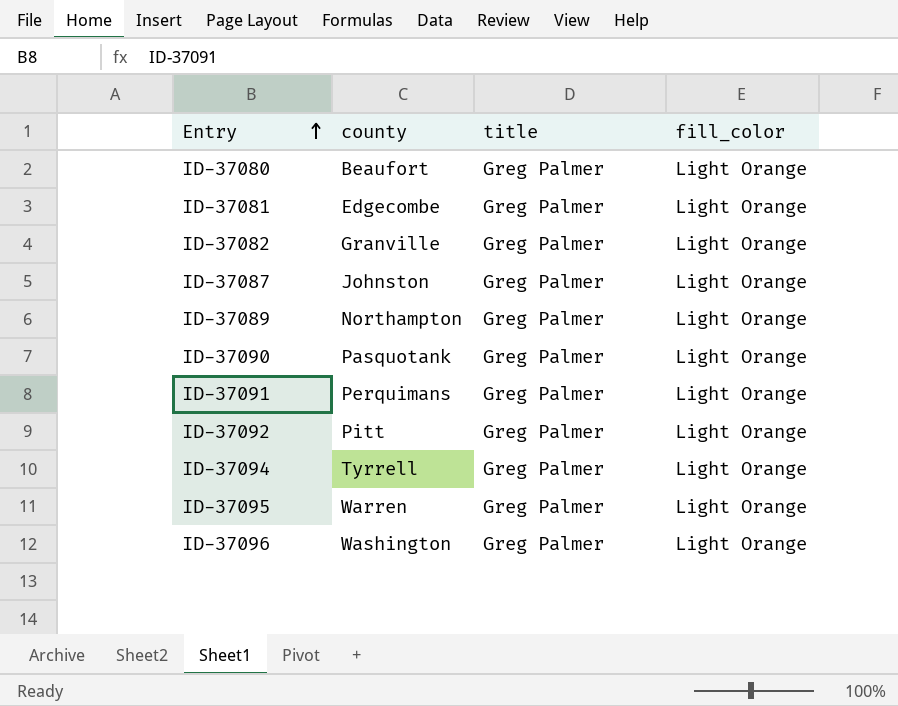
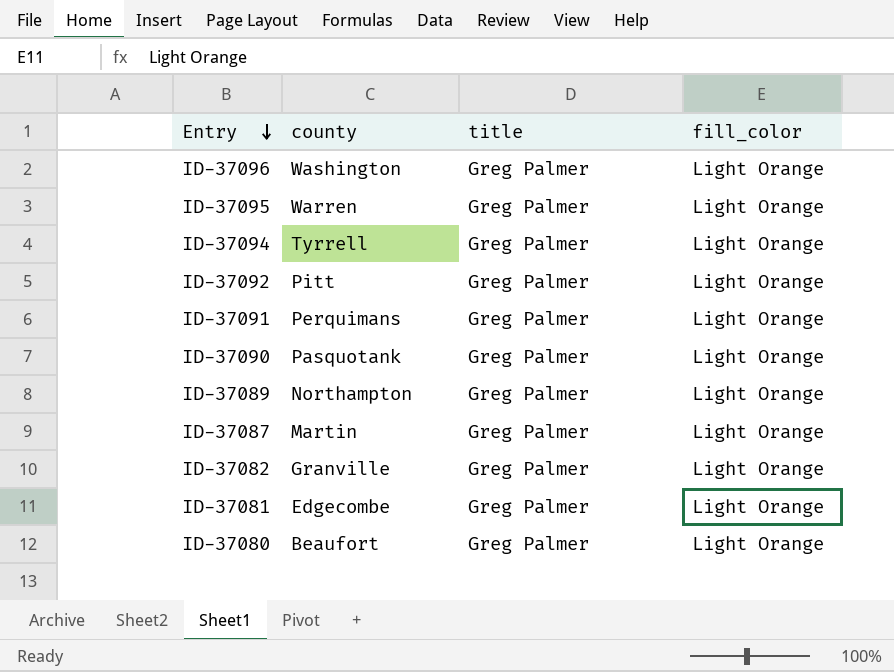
row order: Entry ascending -> Entry descending
ID-37087 | county: Johnston -> Martin

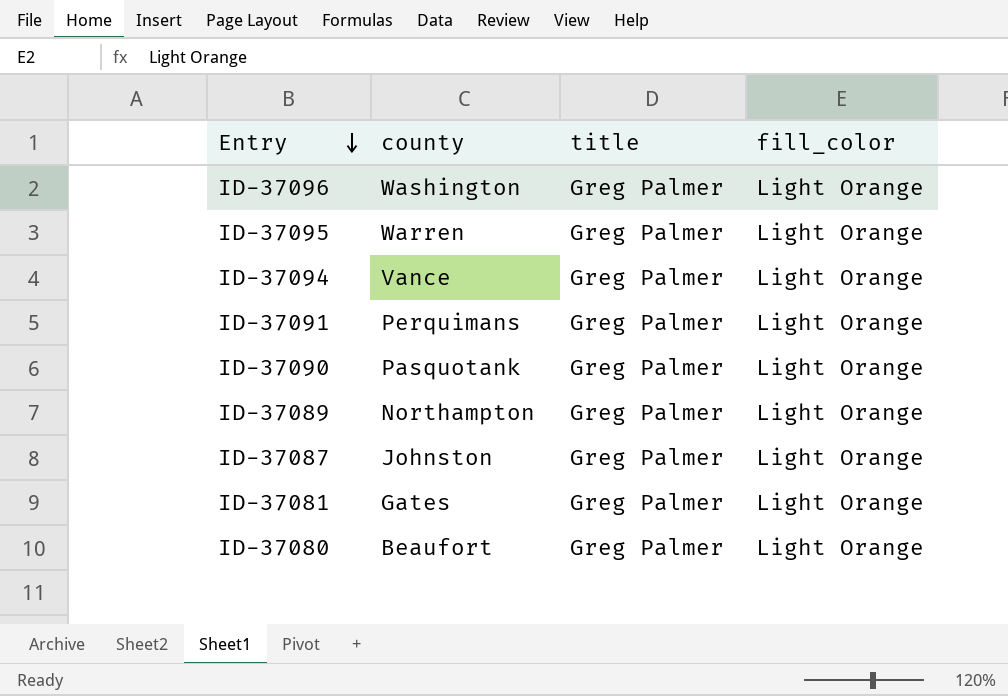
row ID-37092: Pitt | Greg Palmer | Light Orange -> none
row ID-37082: Granville | Greg Palmer | Light Orange -> none
ID-37094 | county: Tyrrell -> Vance
ID-37087 | county: Martin -> Johnston
ID-37081 | county: Edgecombe -> Gates

